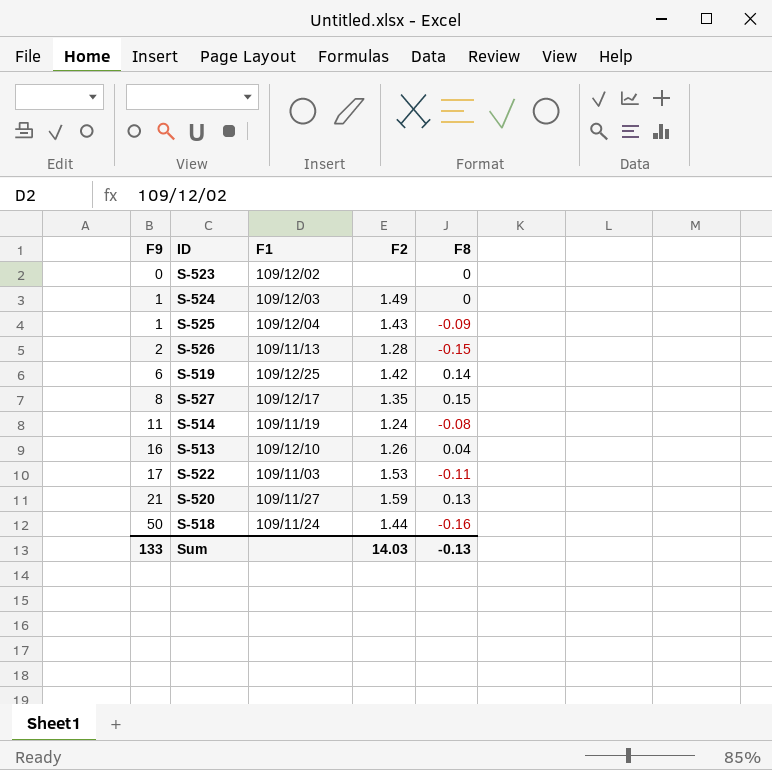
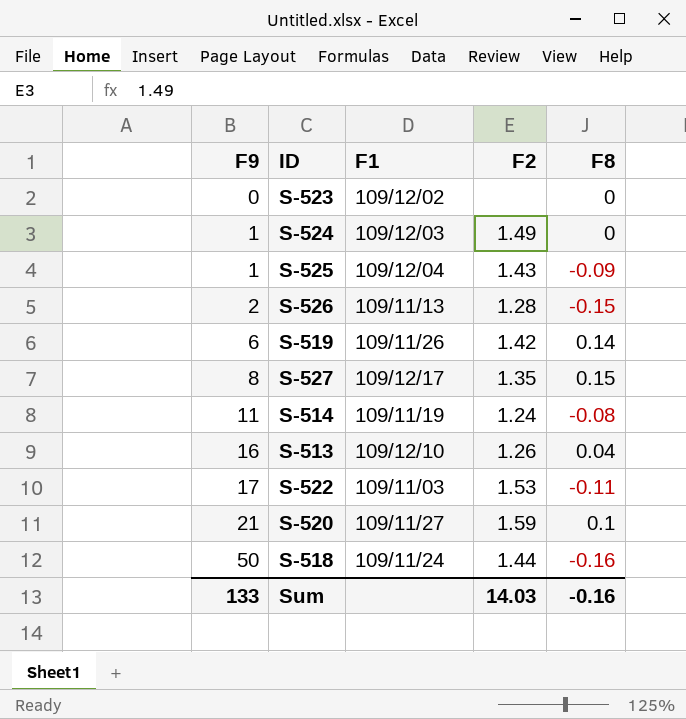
S-519 | F1: 109/12/25 -> 109/11/26
S-520 | F8: 0.13 -> 0.1
Sum | F8: -0.13 -> -0.16

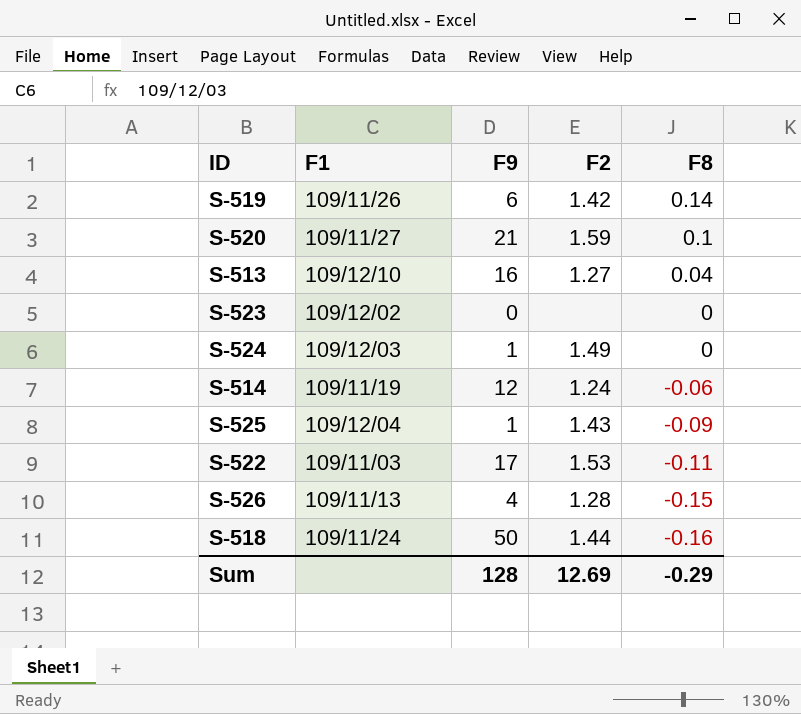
row order: F9 ascending -> F8 descending
column F9 | position: 1 -> 3
row S-527: 8 | 109/12/17 | 1.35 | 0.15 -> none
S-513 | F2: 1.26 -> 1.27
S-514 | F9: 11 -> 12
S-514 | F8: -0.08 -> -0.06
S-526 | F9: 2 -> 4
Sum | F9: 133 -> 128
Sum | F2: 14.03 -> 12.69
Sum | F8: -0.16 -> -0.29

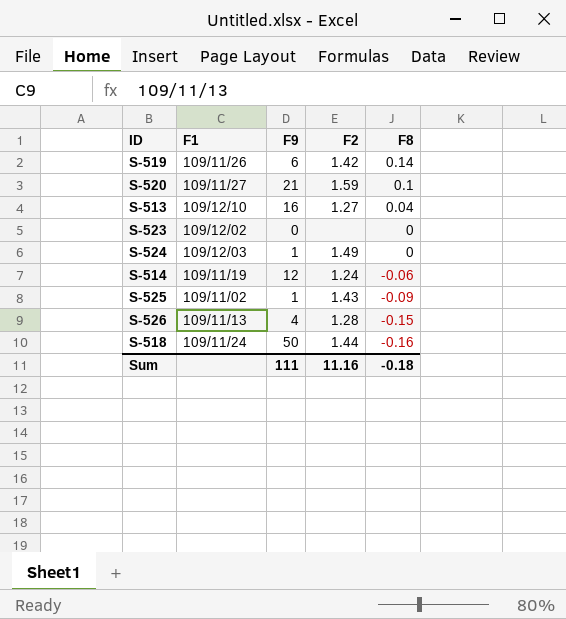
row S-522: 109/11/03 | 17 | 1.53 | -0.11 -> none
S-525 | F1: 109/12/04 -> 109/11/02
Sum | F9: 128 -> 111
Sum | F2: 12.69 -> 11.16
Sum | F8: -0.29 -> -0.18

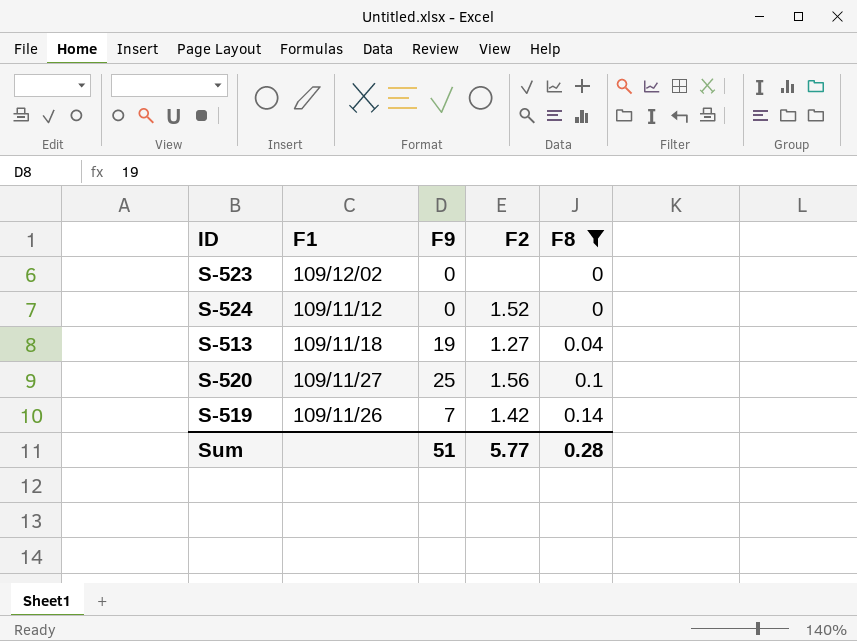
filter: none -> F8 >= 0
row order: F8 descending -> F8 ascending
S-524 | F1: 109/12/03 -> 109/11/12
S-524 | F9: 1 -> 0
S-524 | F2: 1.49 -> 1.52
S-513 | F1: 109/12/10 -> 109/11/18
S-513 | F9: 16 -> 19
S-520 | F9: 21 -> 25
S-520 | F2: 1.59 -> 1.56
S-519 | F9: 6 -> 7
Sum | F9: 111 -> 51
Sum | F2: 11.16 -> 5.77
Sum | F8: -0.18 -> 0.28

